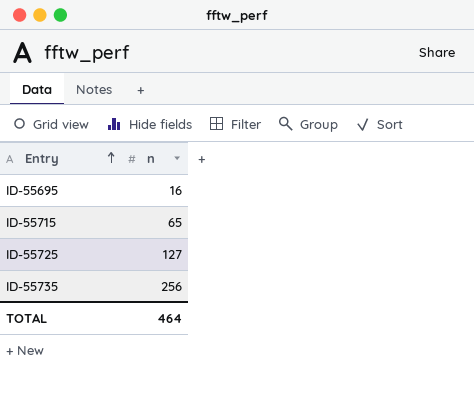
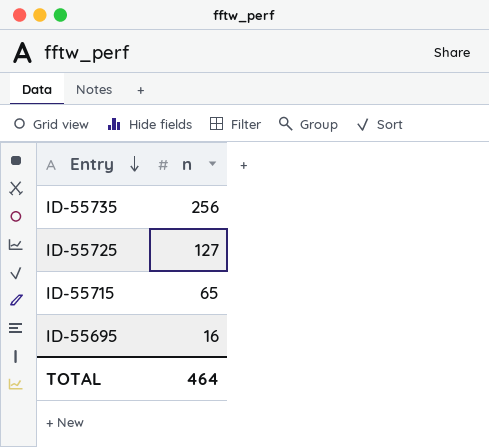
row order: Entry ascending -> Entry descending

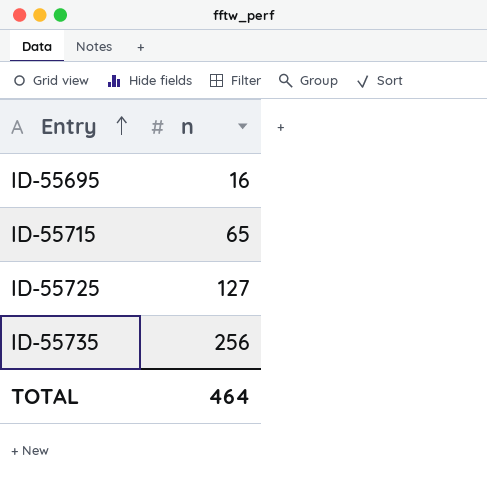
row order: Entry descending -> Entry ascending

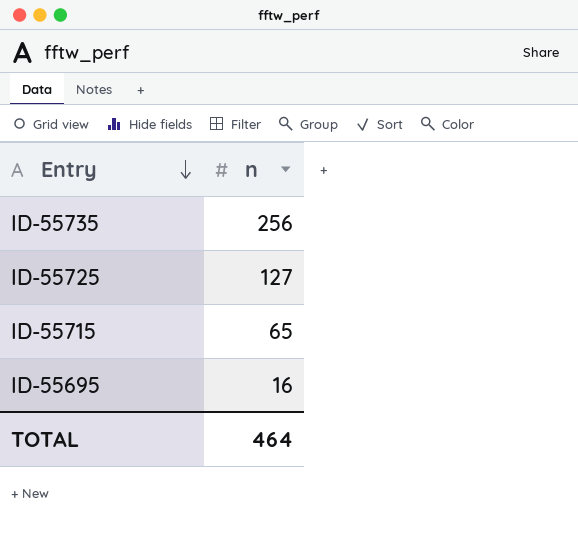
row order: Entry ascending -> Entry descending

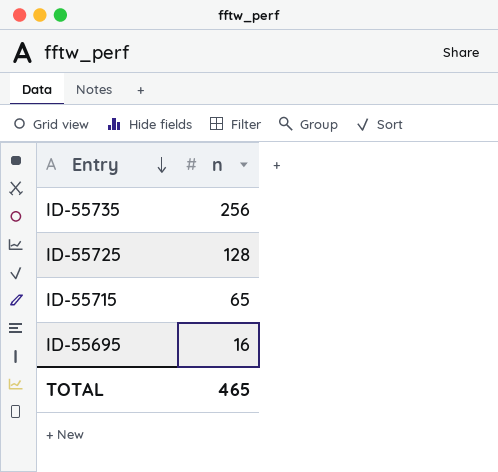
ID-55725 | n: 127 -> 128
TOTAL | n: 464 -> 465

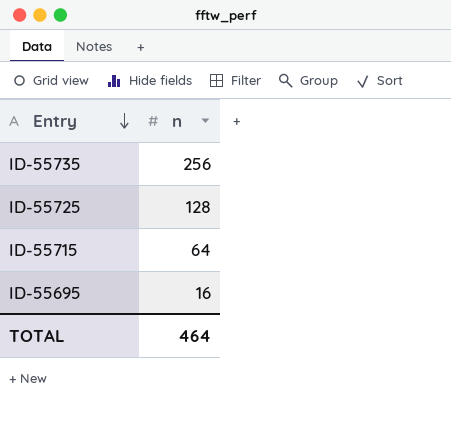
ID-55715 | n: 65 -> 64
TOTAL | n: 465 -> 464

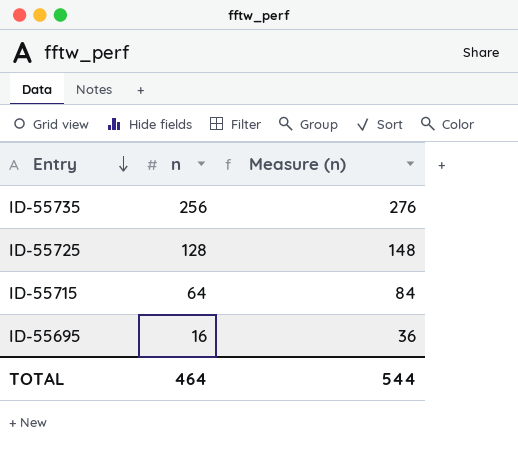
column Measure (n) | formula: none -> [n] + 20

